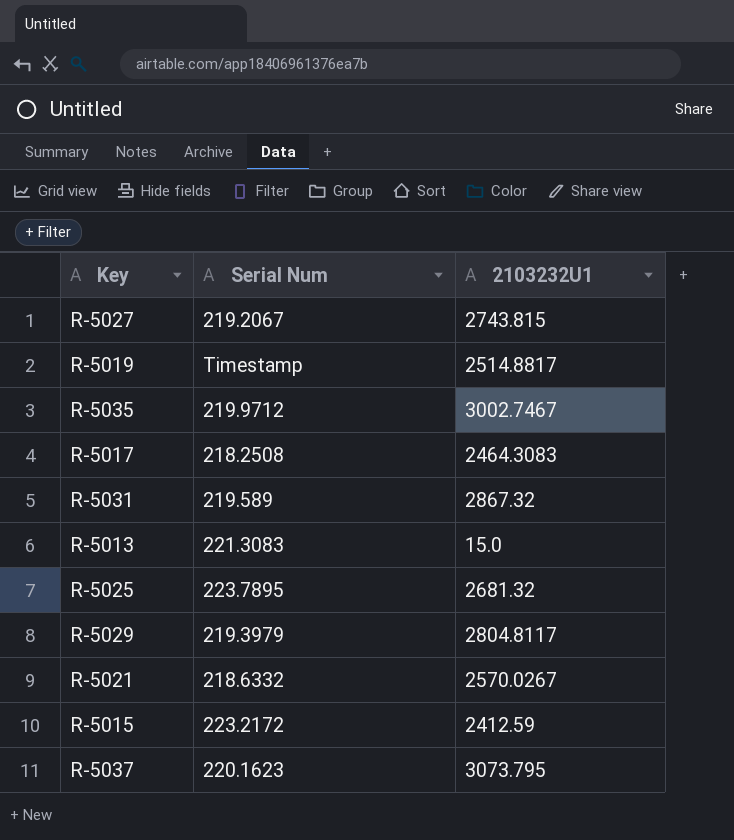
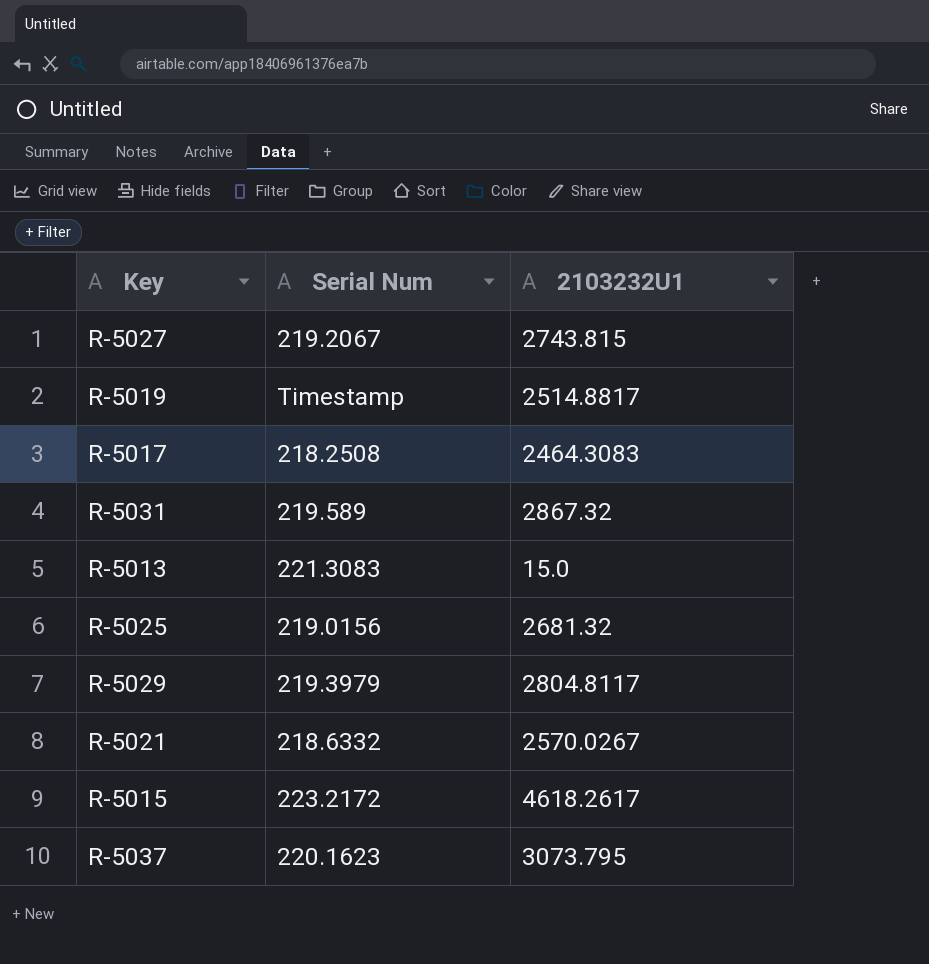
row R-5035: 219.9712 | 3002.7467 -> none
R-5025 | Serial Num: 223.7895 -> 219.0156
R-5015 | 2103232U1: 2412.59 -> 4618.2617

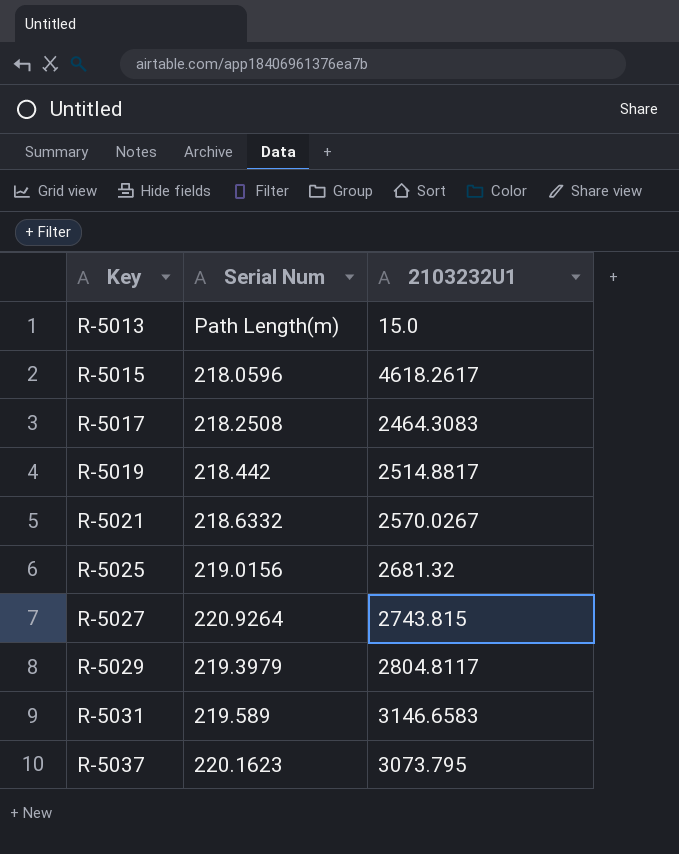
row order: none -> Key ascending
R-5013 | Serial Num: 221.3083 -> Path Length(m)
R-5015 | Serial Num: 223.2172 -> 218.0596
R-5019 | Serial Num: Timestamp -> 218.442
R-5027 | Serial Num: 219.2067 -> 220.9264
R-5031 | 2103232U1: 2867.32 -> 3146.6583

